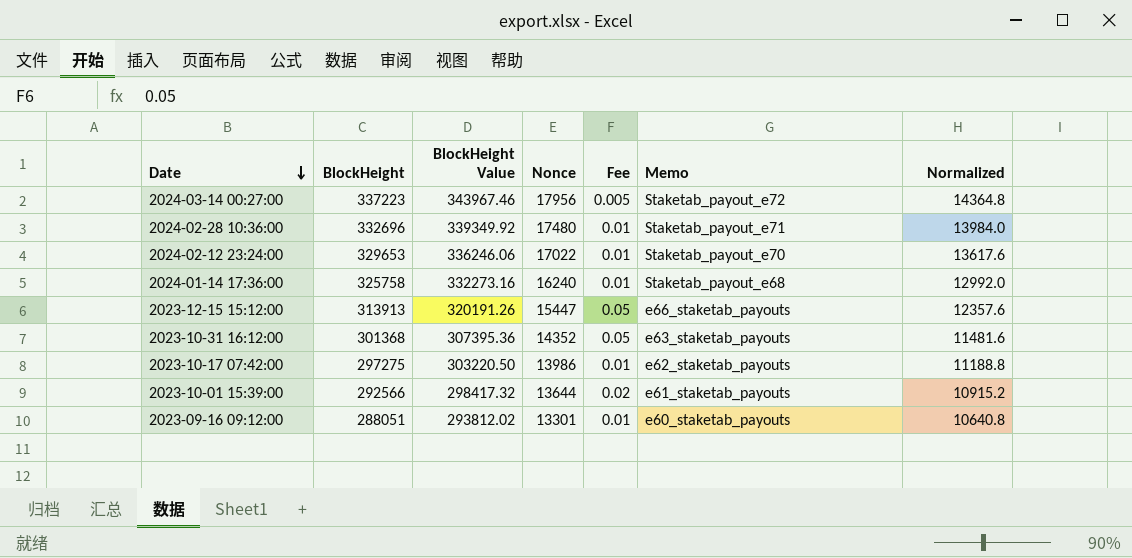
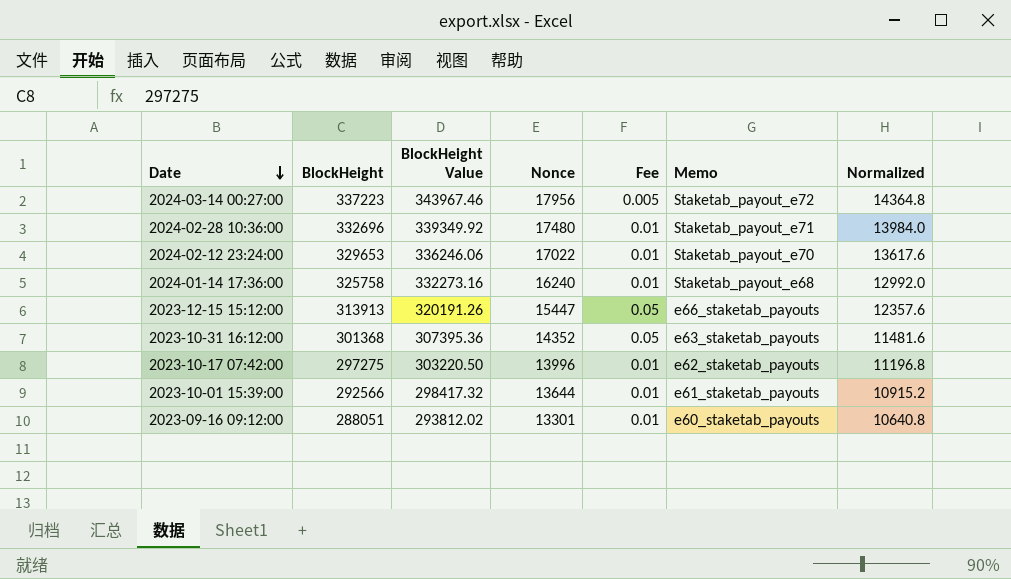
2023-10-17 07:42:00 | Nonce: 13986 -> 13996
2023-10-17 07:42:00 | Normalized: 11188.8 -> 11196.8
2023-10-01 15:39:00 | Fee: 0.02 -> 0.01

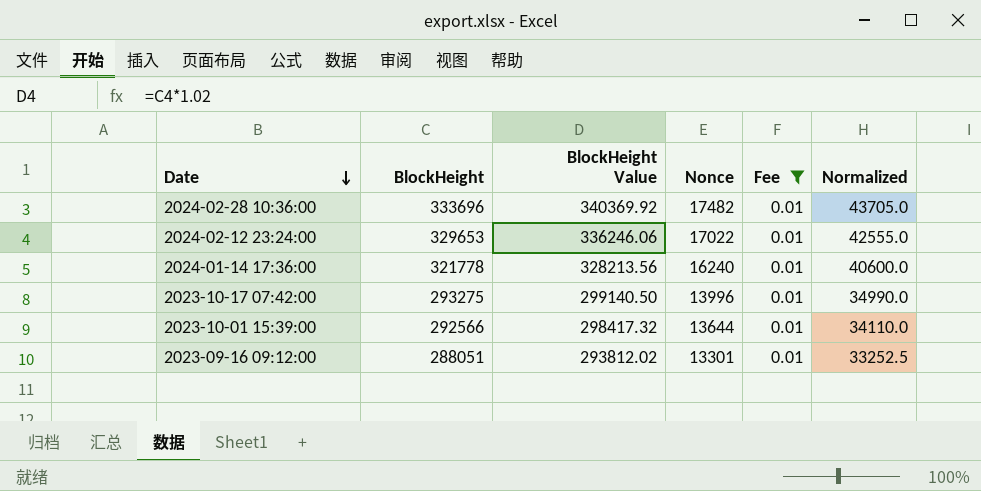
filter: none -> Fee = 0.01
column Memo | position: 6 -> none
column Normalized | formula: [Nonce] * 0.8 -> [Nonce] * 2.5
2024-02-28 10:36:00 | BlockHeight: 332696 -> 333696
2024-02-28 10:36:00 | BlockHeight Value: 339349.92 -> 340369.92
2024-02-28 10:36:00 | Nonce: 17480 -> 17482
2024-01-14 17:36:00 | BlockHeight: 325758 -> 321778
2024-01-14 17:36:00 | BlockHeight Value: 332273.16 -> 328213.56
2023-10-17 07:42:00 | BlockHeight: 297275 -> 293275
2023-10-17 07:42:00 | BlockHeight Value: 303220.50 -> 299140.50

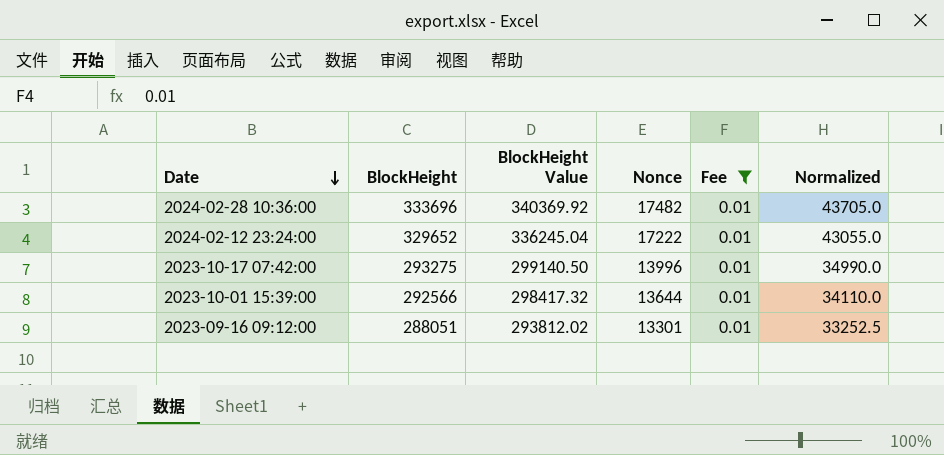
row 2024-01-14 17:36:00: 321778 | 328213.56 | 16240 | 0.01 | 40600.0 -> none
2024-02-12 23:24:00 | BlockHeight: 329653 -> 329652
2024-02-12 23:24:00 | BlockHeight Value: 336246.06 -> 336245.04
2024-02-12 23:24:00 | Nonce: 17022 -> 17222
2024-02-12 23:24:00 | Normalized: 42555.0 -> 43055.0

